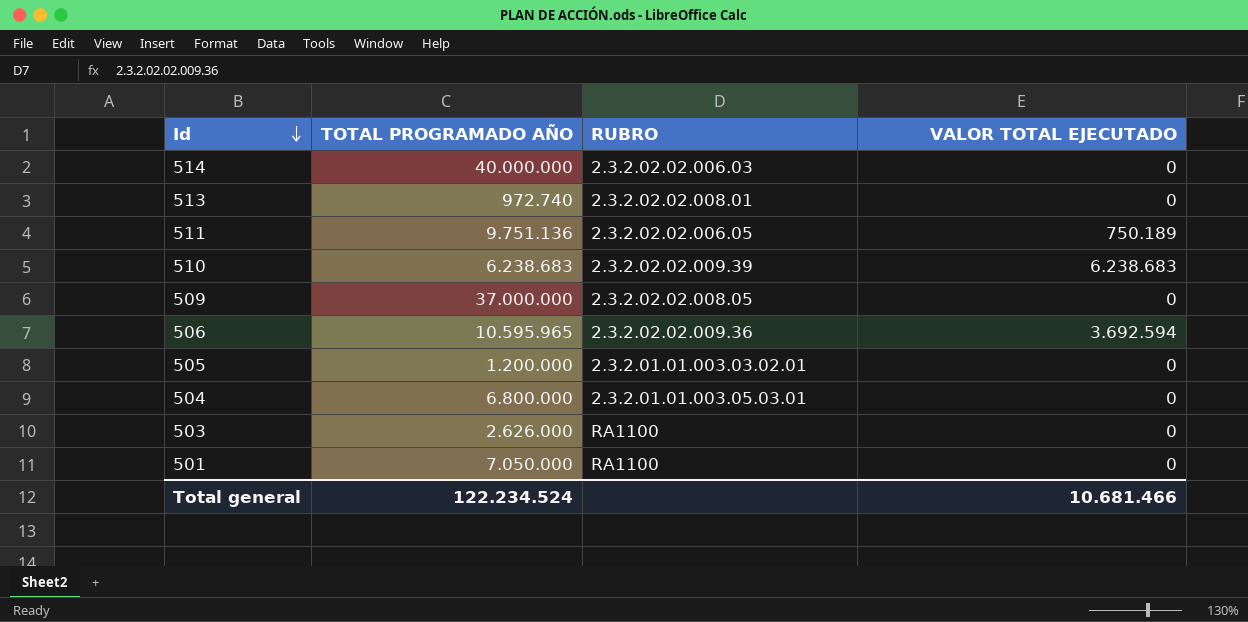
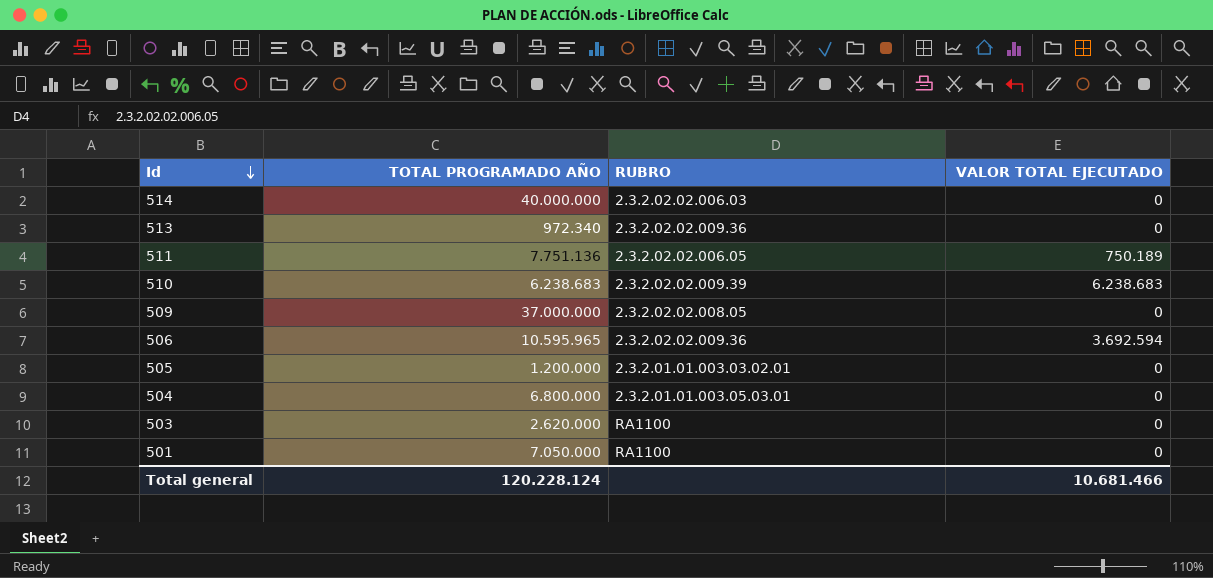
513 | TOTAL PROGRAMADO AÑO: 972.740 -> 972.340
513 | RUBRO: 2.3.2.02.02.008.01 -> 2.3.2.02.02.009.36
511 | TOTAL PROGRAMADO AÑO: 9.751.136 -> 7.751.136
503 | TOTAL PROGRAMADO AÑO: 2.626.000 -> 2.620.000
Total general | TOTAL PROGRAMADO AÑO: 122.234.524 -> 120.228.124

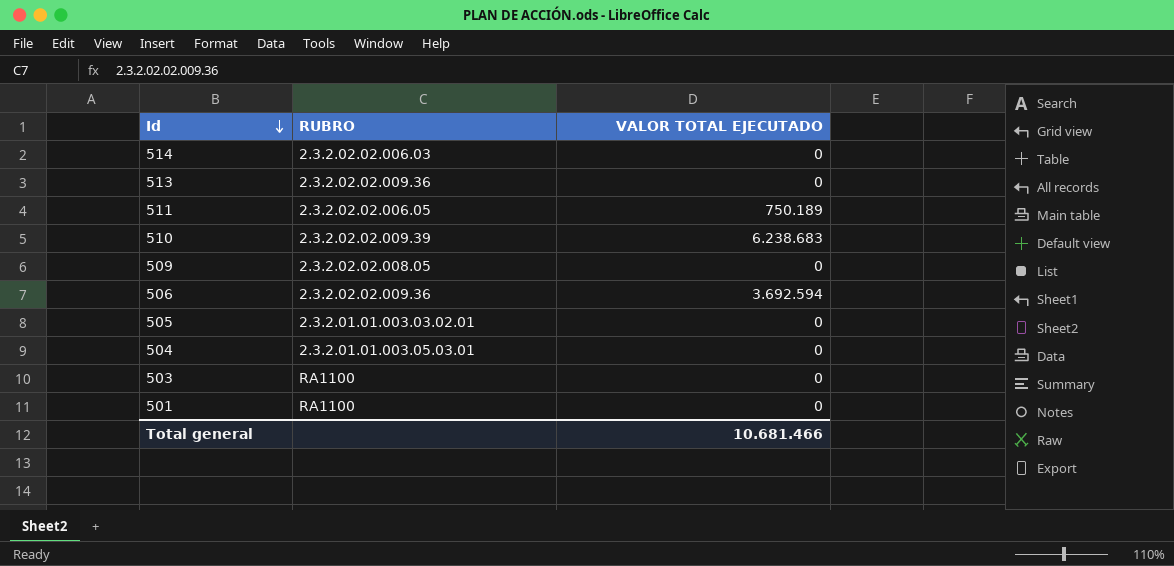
column TOTAL PROGRAMADO AÑO | position: 2 -> none

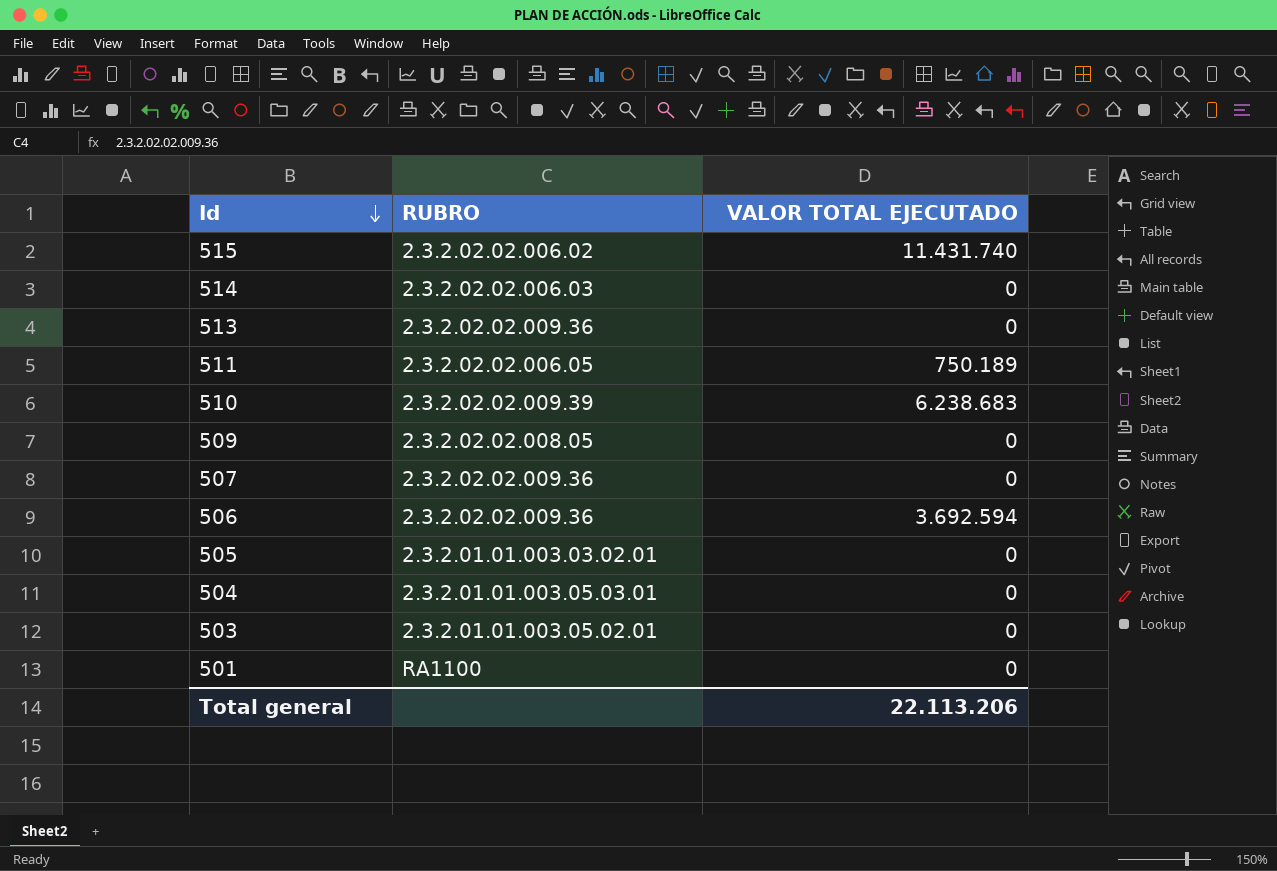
row 515: none -> 2.3.2.02.02.006.02 | 11.431.740
row 507: none -> 2.3.2.02.02.009.36 | 0
503 | RUBRO: RA1100 -> 2.3.2.01.01.003.05.02.01
Total general | VALOR TOTAL EJECUTADO: 10.681.466 -> 22.113.206

